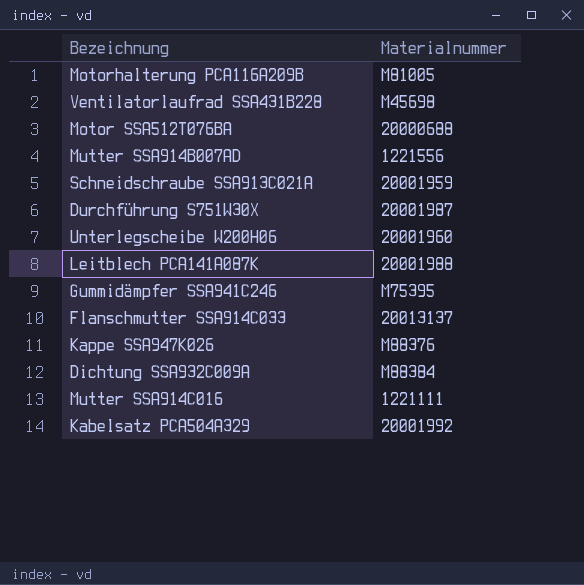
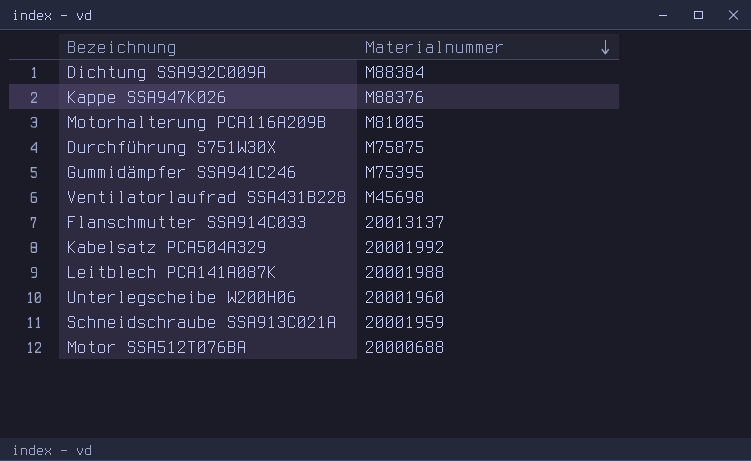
row order: none -> Materialnummer descending
row Mutter SSA914B007AD: 1221556 -> none
row Mutter SSA914C016: 1221111 -> none
Durchführung S751W30X | Materialnummer: 20001987 -> M75875

